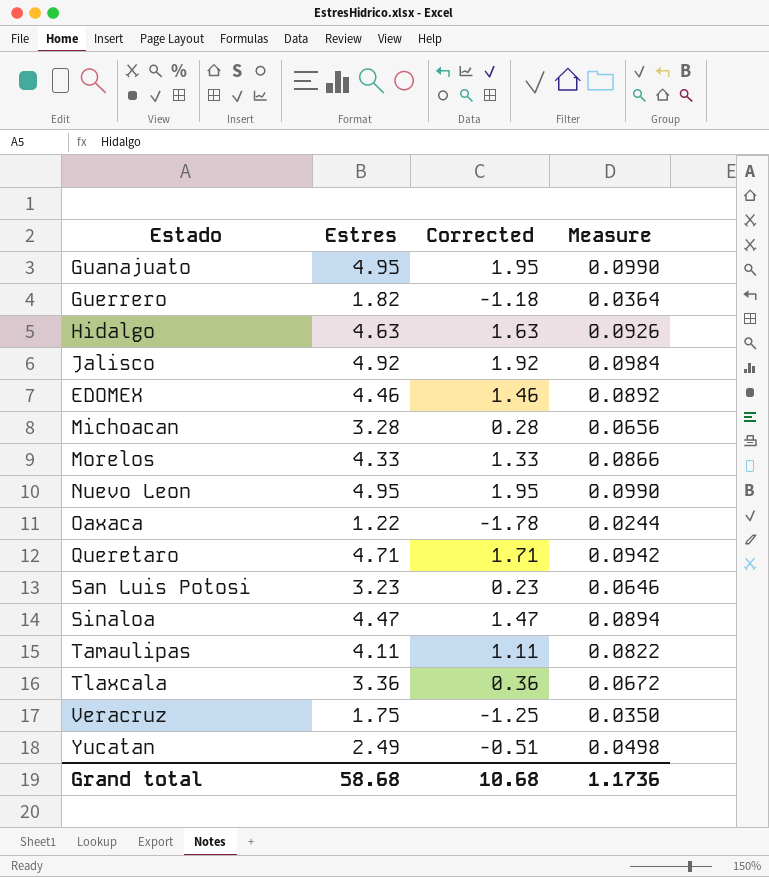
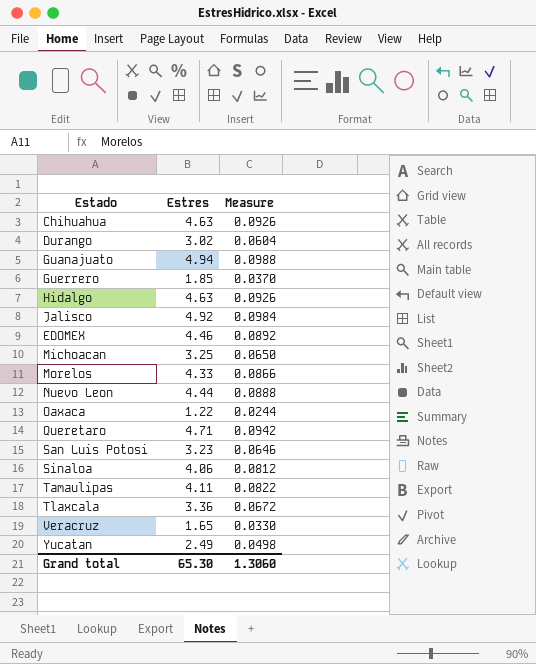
column Corrected | formula: [Estres] - 3 -> none
row Chihuahua: none -> 4.63 | 0.0926
row Durango: none -> 3.02 | 0.0604
Guanajuato | Estres: 4.95 -> 4.94
Guanajuato | Measure: 0.0990 -> 0.0988
Guerrero | Estres: 1.82 -> 1.85
Guerrero | Measure: 0.0364 -> 0.0370
Michoacan | Estres: 3.28 -> 3.25
Michoacan | Measure: 0.0656 -> 0.0650
Nuevo Leon | Estres: 4.95 -> 4.44
Nuevo Leon | Measure: 0.0990 -> 0.0888
Sinaloa | Estres: 4.47 -> 4.06
Sinaloa | Measure: 0.0894 -> 0.0812
Veracruz | Estres: 1.75 -> 1.65
Veracruz | Measure: 0.0350 -> 0.0330
Grand total | Estres: 58.68 -> 65.30
Grand total | Measure: 1.1736 -> 1.3060

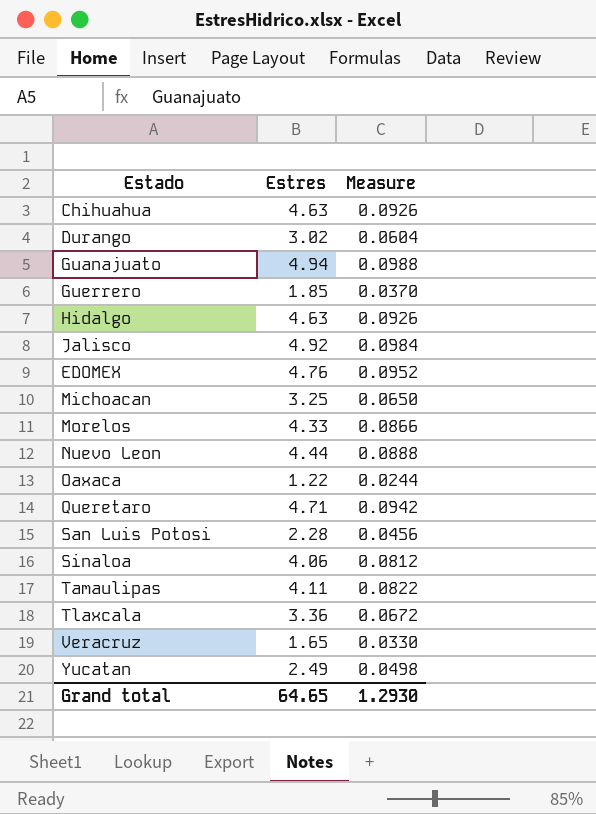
EDOMEX | Estres: 4.46 -> 4.76
EDOMEX | Measure: 0.0892 -> 0.0952
San Luis Potosi | Estres: 3.23 -> 2.28
San Luis Potosi | Measure: 0.0646 -> 0.0456
Grand total | Estres: 65.30 -> 64.65
Grand total | Measure: 1.3060 -> 1.2930

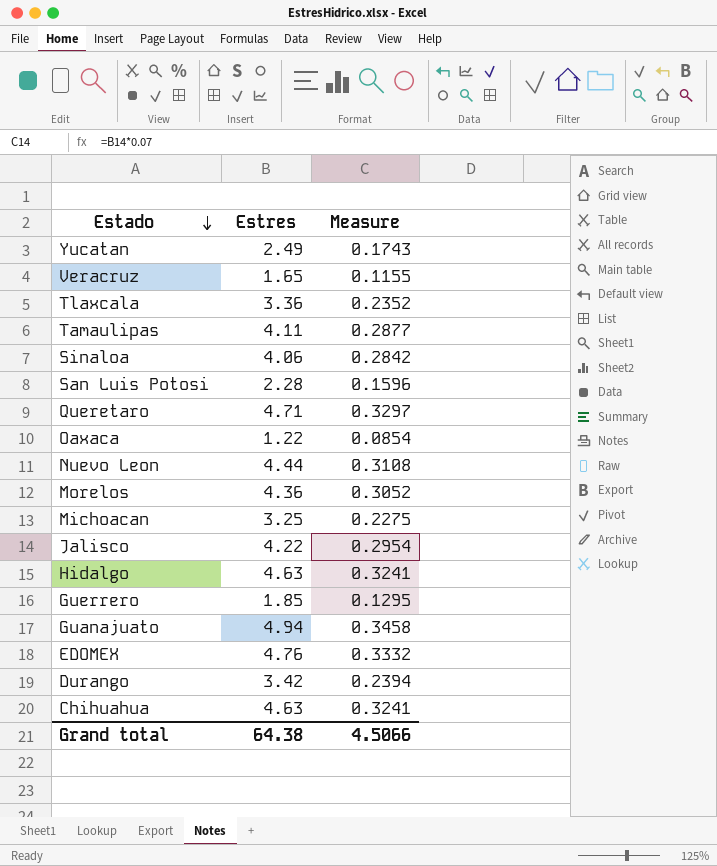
row order: none -> Estado descending
column Measure | formula: [Estres] * 0.02 -> [Estres] * 0.07
Morelos | Estres: 4.33 -> 4.36
Jalisco | Estres: 4.92 -> 4.22
Durango | Estres: 3.02 -> 3.42
Grand total | Estres: 64.65 -> 64.38
Grand total | Measure: 1.2930 -> 4.5066

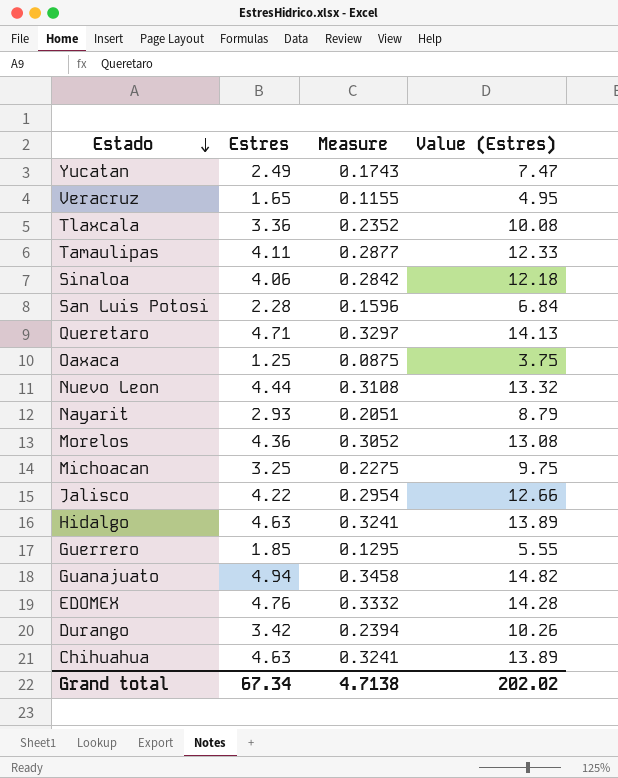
column Value (Estres) | formula: none -> [Estres] * 3
Oaxaca | Estres: 1.22 -> 1.25
Oaxaca | Measure: 0.0854 -> 0.0875
row Nayarit: none -> 2.93 | 0.2051 | 8.79
Grand total | Estres: 64.38 -> 67.34
Grand total | Measure: 4.5066 -> 4.7138

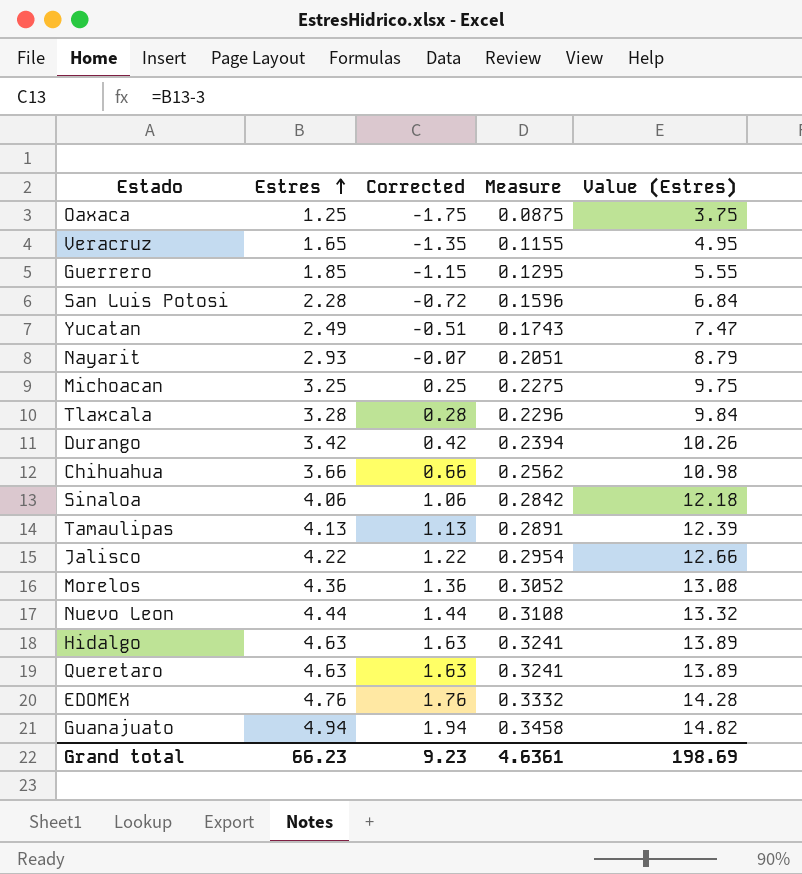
row order: Estado descending -> Estres ascending
column Corrected | formula: none -> [Estres] - 3
Tlaxcala | Estres: 3.36 -> 3.28
Tlaxcala | Measure: 0.2352 -> 0.2296
Tlaxcala | Value (Estres): 10.08 -> 9.84
Chihuahua | Estres: 4.63 -> 3.66
Chihuahua | Measure: 0.3241 -> 0.2562
Chihuahua | Value (Estres): 13.89 -> 10.98
Tamaulipas | Estres: 4.11 -> 4.13
Tamaulipas | Measure: 0.2877 -> 0.2891
Tamaulipas | Value (Estres): 12.33 -> 12.39
Queretaro | Estres: 4.71 -> 4.63
Queretaro | Measure: 0.3297 -> 0.3241
Queretaro | Value (Estres): 14.13 -> 13.89
Grand total | Estres: 67.34 -> 66.23
Grand total | Measure: 4.7138 -> 4.6361
Grand total | Value (Estres): 202.02 -> 198.69

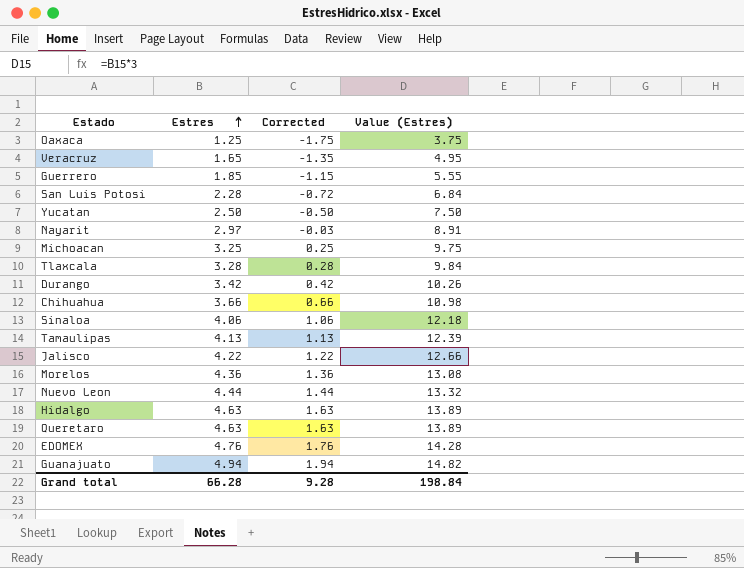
column Measure | formula: [Estres] * 0.07 -> none
Yucatan | Estres: 2.49 -> 2.50
Yucatan | Corrected: -0.51 -> -0.50
Yucatan | Value (Estres): 7.47 -> 7.50
Nayarit | Estres: 2.93 -> 2.97
Nayarit | Corrected: -0.07 -> -0.03
Nayarit | Value (Estres): 8.79 -> 8.91
Grand total | Estres: 66.23 -> 66.28
Grand total | Corrected: 9.23 -> 9.28
Grand total | Value (Estres): 198.69 -> 198.84

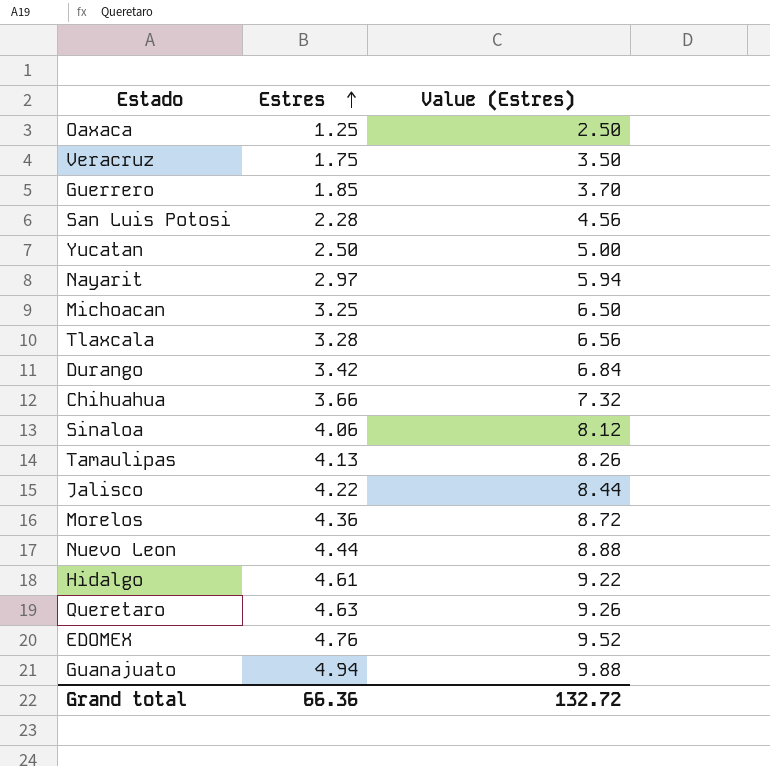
column Corrected | formula: [Estres] - 3 -> none
column Value (Estres) | formula: [Estres] * 3 -> [Estres] * 2
Veracruz | Estres: 1.65 -> 1.75
Hidalgo | Estres: 4.63 -> 4.61
Grand total | Estres: 66.28 -> 66.36
Grand total | Value (Estres): 198.84 -> 132.72

